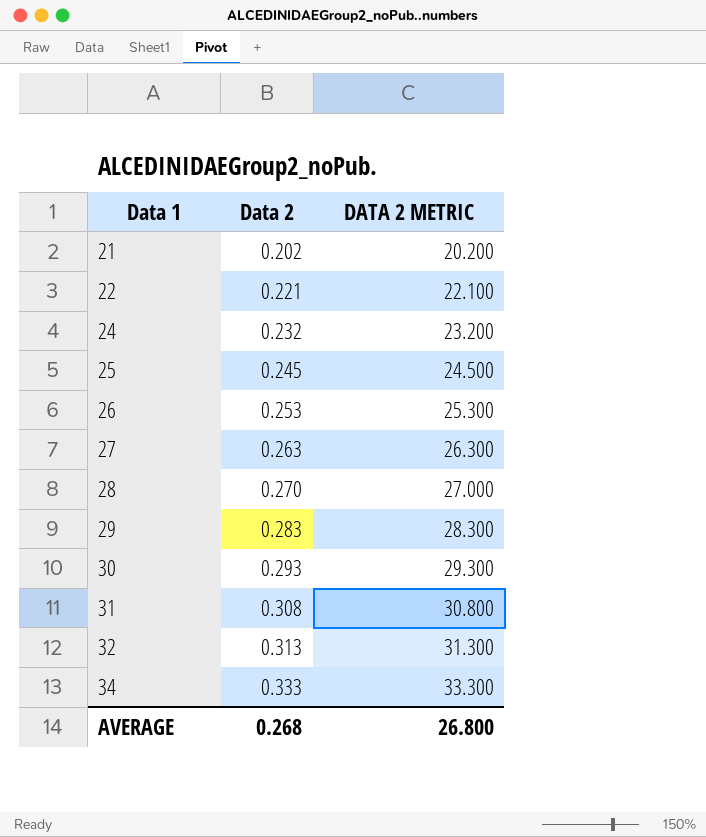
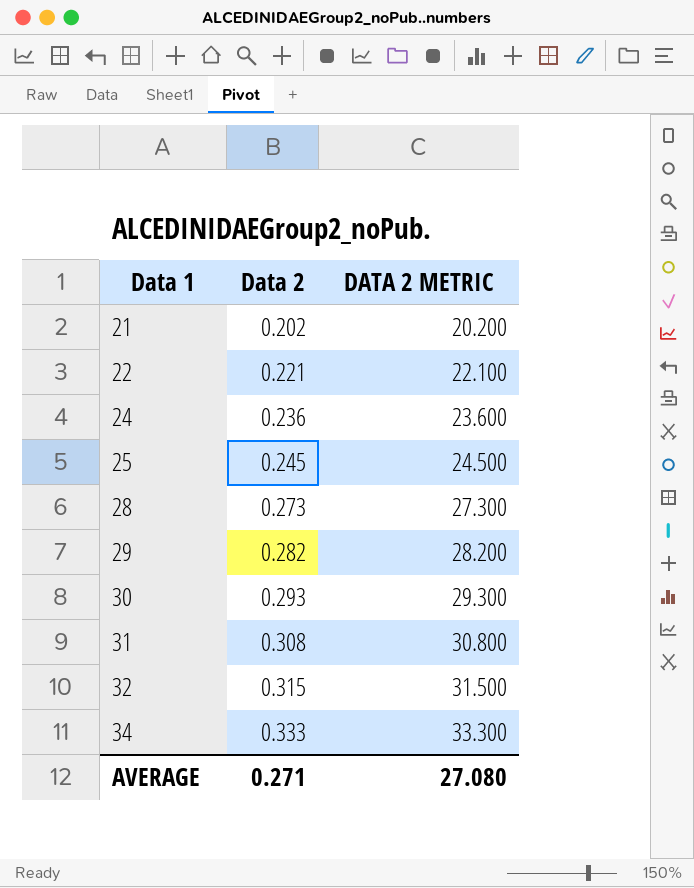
row 26: 0.253 | 25.300 -> none
row 27: 0.263 | 26.300 -> none
24 | Data 2: 0.232 -> 0.236
24 | DATA 2 METRIC: 23.200 -> 23.600
28 | Data 2: 0.270 -> 0.273
28 | DATA 2 METRIC: 27.000 -> 27.300
29 | Data 2: 0.283 -> 0.282
29 | DATA 2 METRIC: 28.300 -> 28.200
32 | Data 2: 0.313 -> 0.315
32 | DATA 2 METRIC: 31.300 -> 31.500
AVERAGE | Data 2: 0.268 -> 0.271
AVERAGE | DATA 2 METRIC: 26.800 -> 27.080

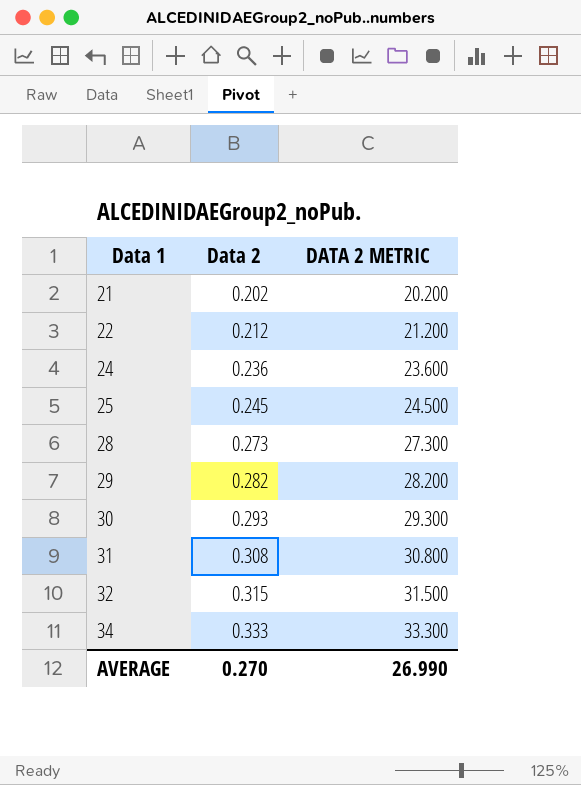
22 | Data 2: 0.221 -> 0.212
22 | DATA 2 METRIC: 22.100 -> 21.200
AVERAGE | Data 2: 0.271 -> 0.270
AVERAGE | DATA 2 METRIC: 27.080 -> 26.990

